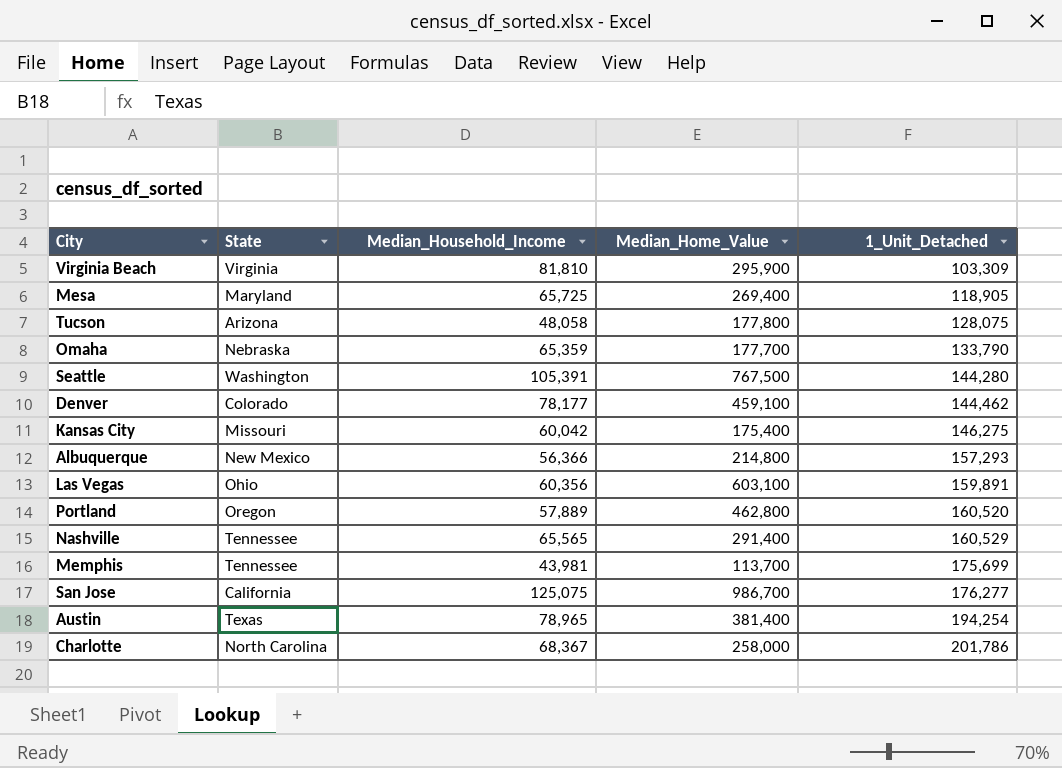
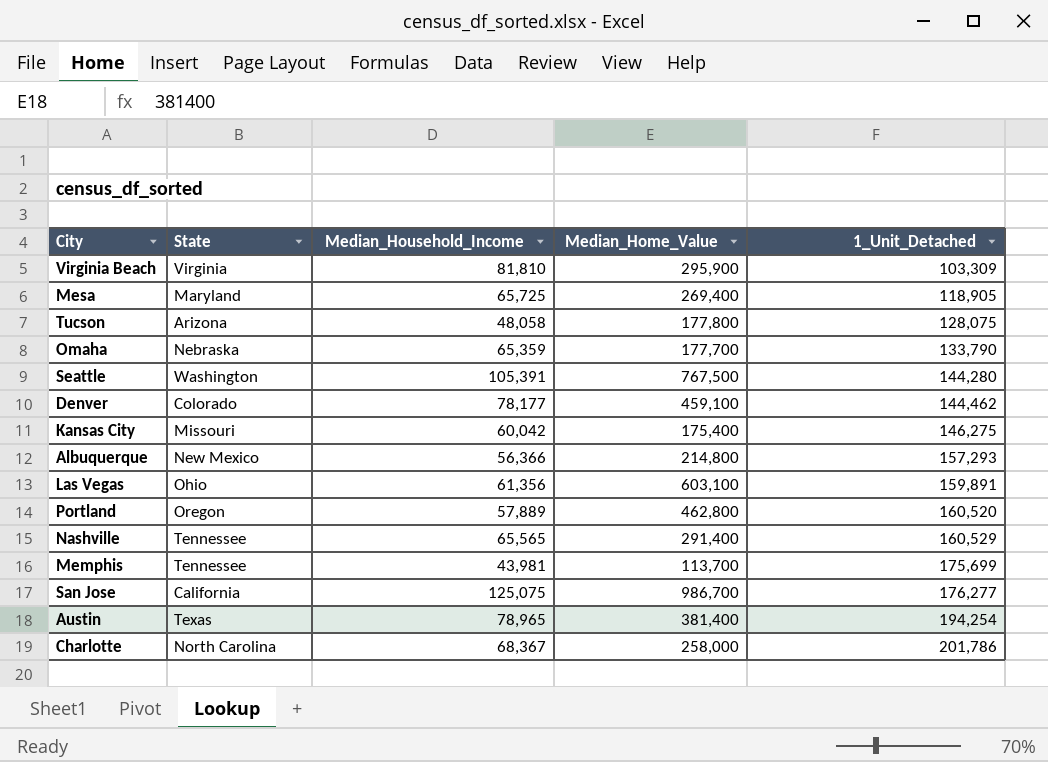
Las Vegas | Median_Household_Income: 60,356 -> 61,356

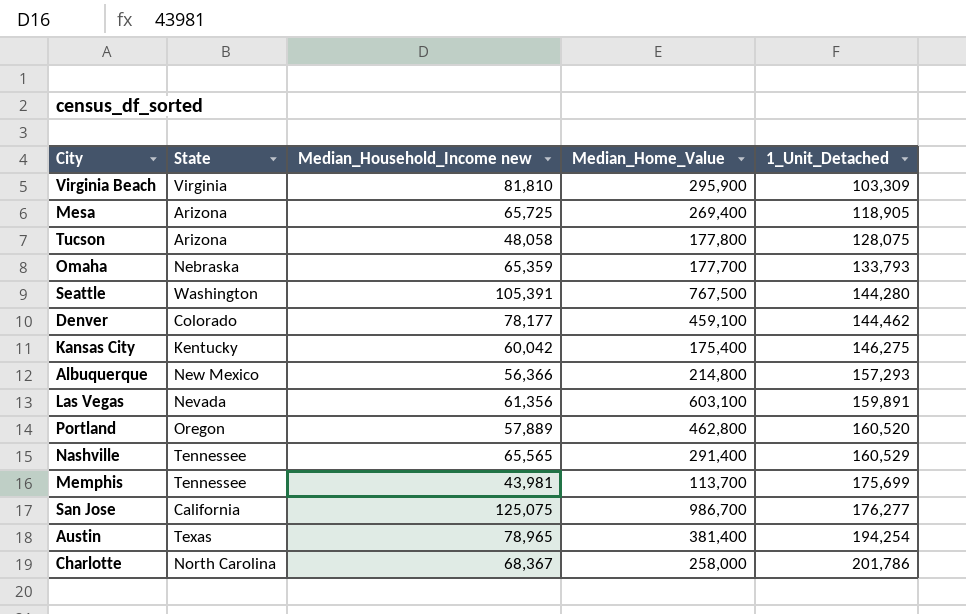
column name: Median_Household_Income -> Median_Household_Income new
Mesa | State: Maryland -> Arizona
Omaha | 1_Unit_Detached: 133,790 -> 133,793
Kansas City | State: Missouri -> Kentucky
Las Vegas | State: Ohio -> Nevada

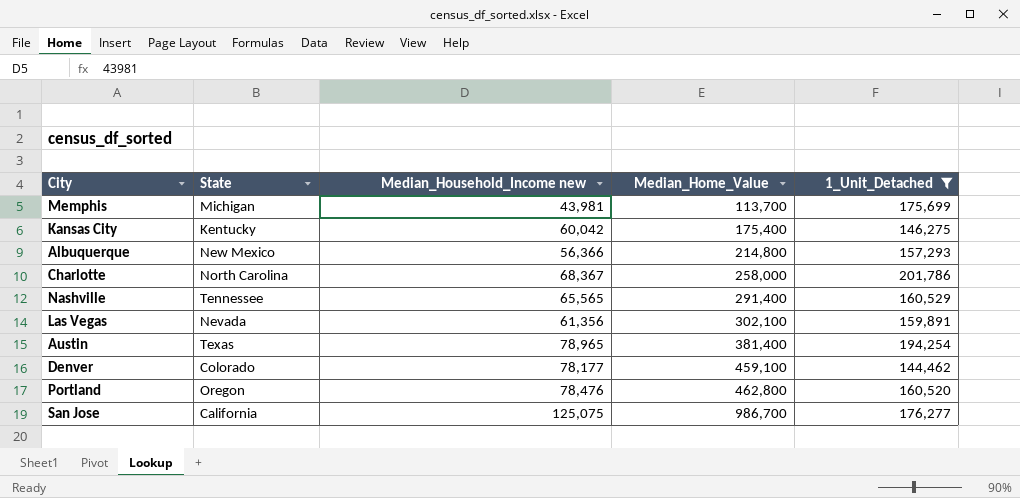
filter: none -> 1_Unit_Detached >= 144,462
row order: 1_Unit_Detached ascending -> Median_Home_Value ascending
Memphis | State: Tennessee -> Michigan
Las Vegas | Median_Home_Value: 603,100 -> 302,100
Portland | Median_Household_Income new: 57,889 -> 78,476

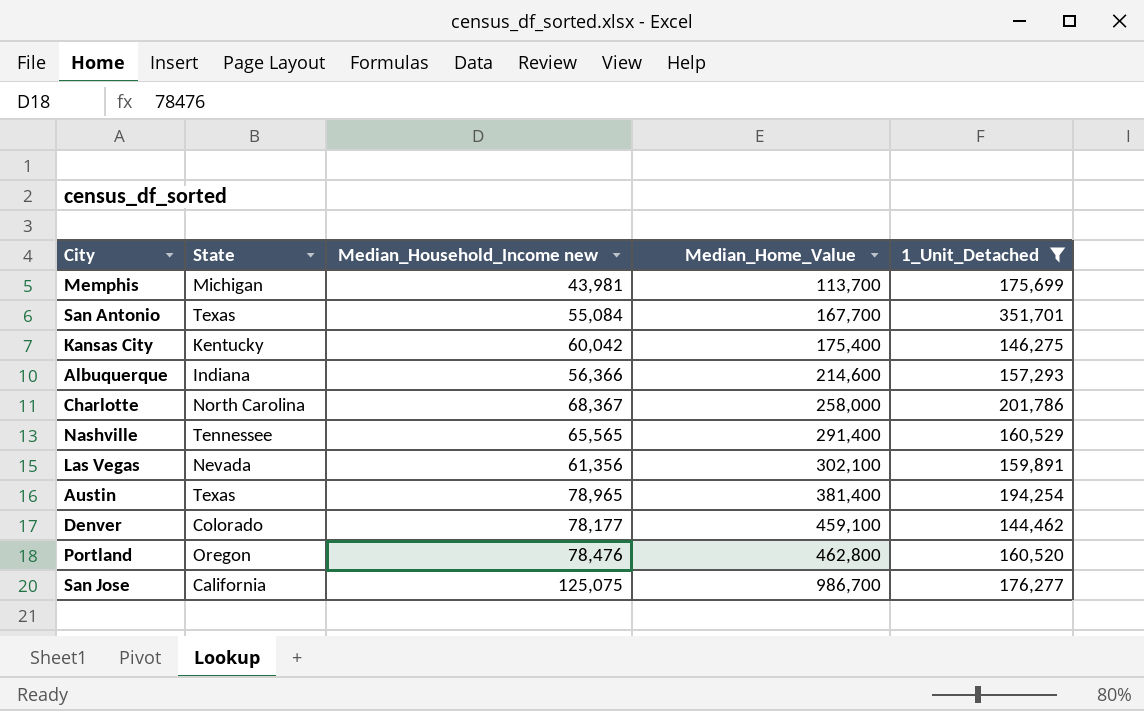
row San Antonio: none -> Texas | 55,084 | 167,700 | 351,701
Albuquerque | State: New Mexico -> Indiana
Albuquerque | Median_Home_Value: 214,800 -> 214,600

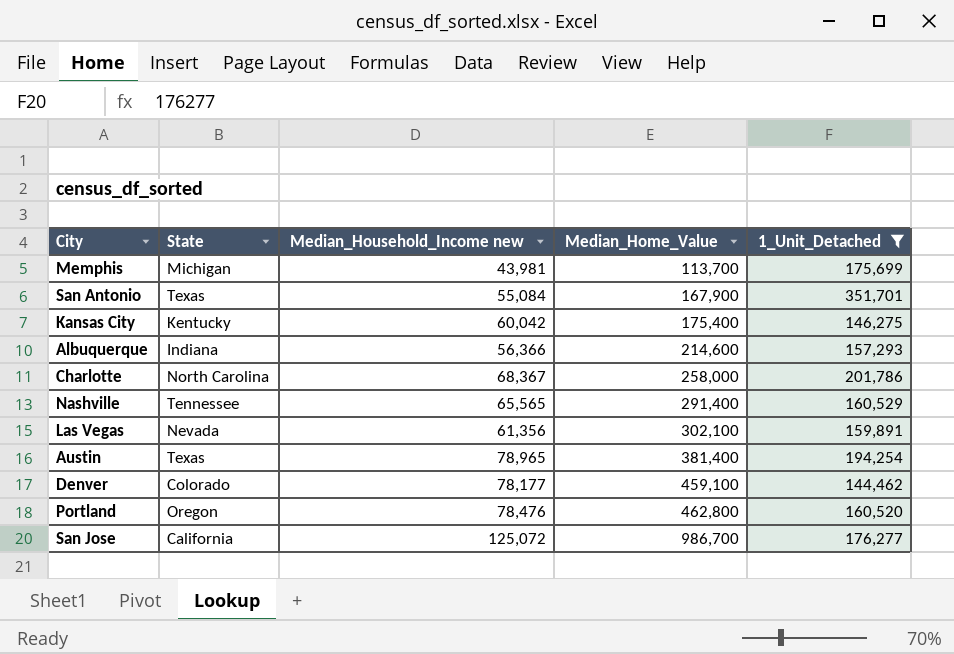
San Antonio | Median_Home_Value: 167,700 -> 167,900
San Jose | Median_Household_Income new: 125,075 -> 125,072

